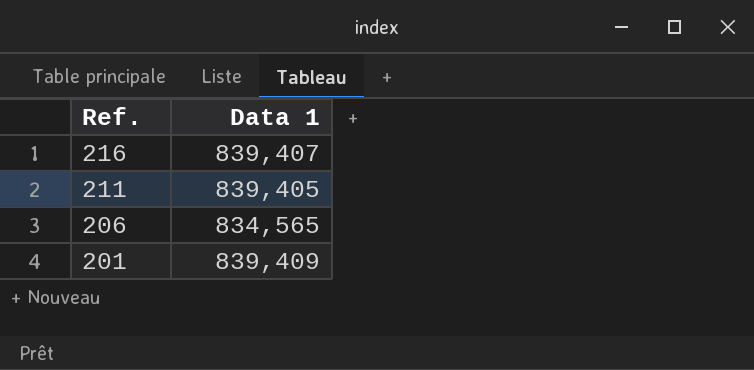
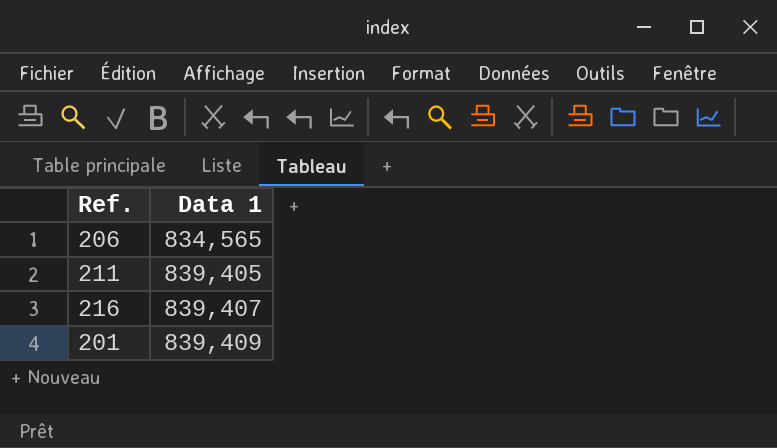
row order: Ref. descending -> Data 1 ascending

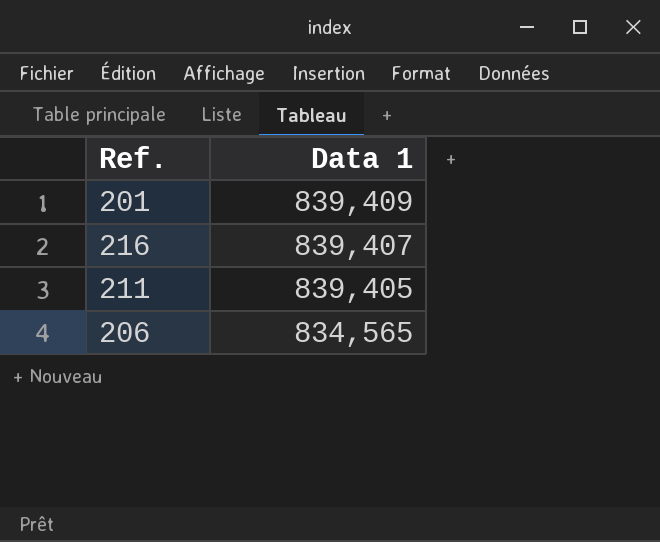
row order: Data 1 ascending -> Data 1 descending

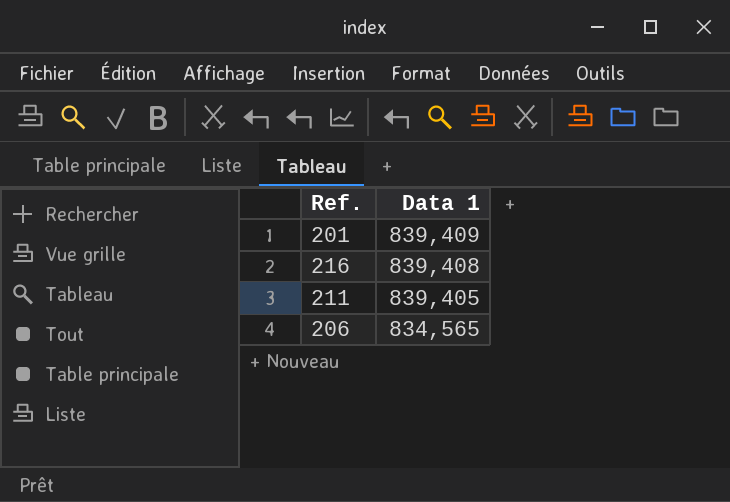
216 | Data 1: 839,407 -> 839,408

